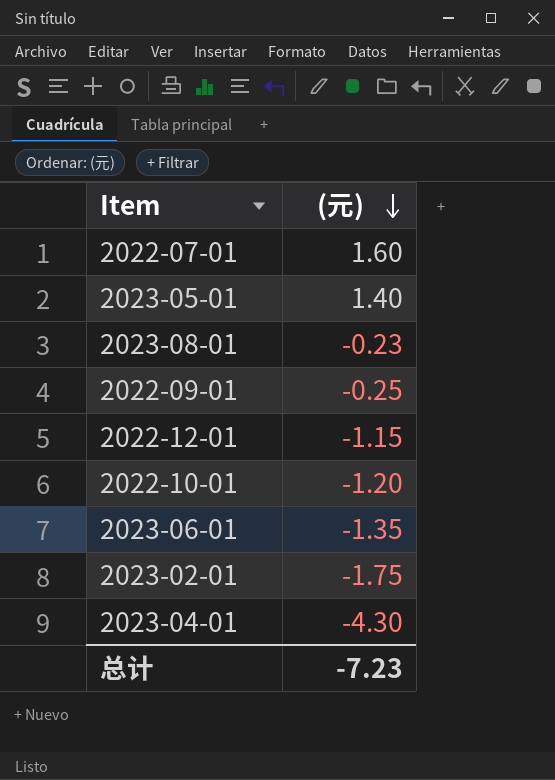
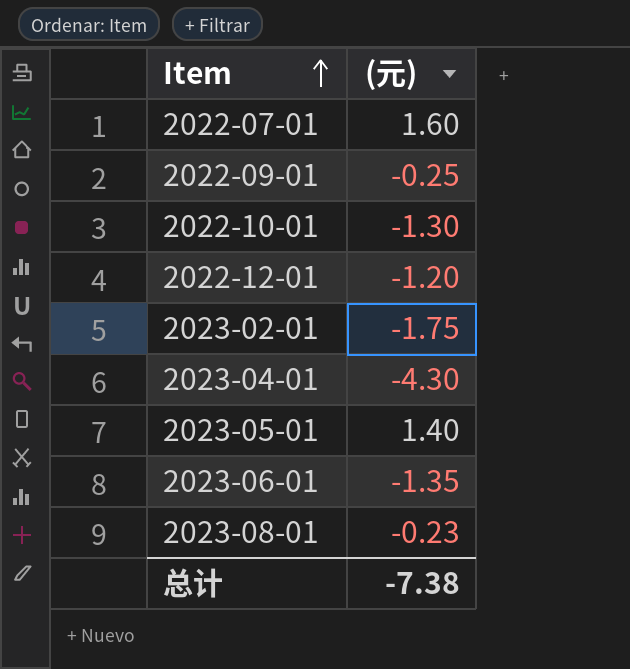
row order: (元) descending -> Item ascending
2022-10-01 | (元): -1.20 -> -1.30
2022-12-01 | (元): -1.15 -> -1.20
总计 | (元): -7.23 -> -7.38

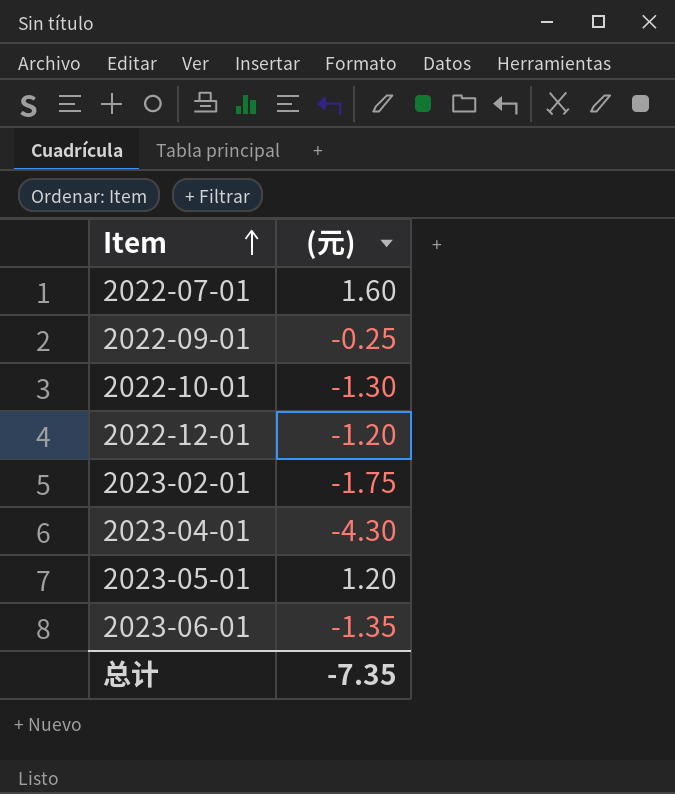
row 2023-08-01: -0.23 -> none
2023-05-01 | (元): 1.40 -> 1.20
总计 | (元): -7.38 -> -7.35

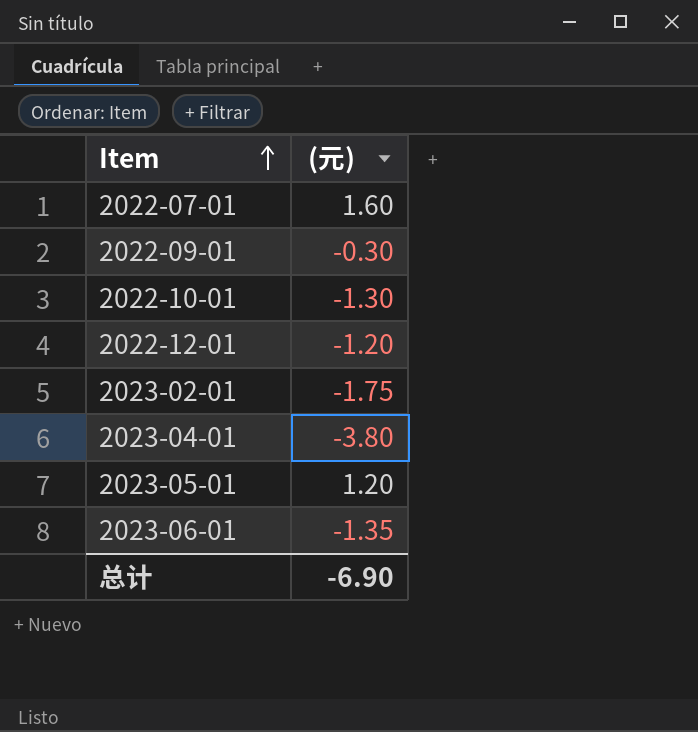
2022-09-01 | (元): -0.25 -> -0.30
2023-04-01 | (元): -4.30 -> -3.80
总计 | (元): -7.35 -> -6.90

